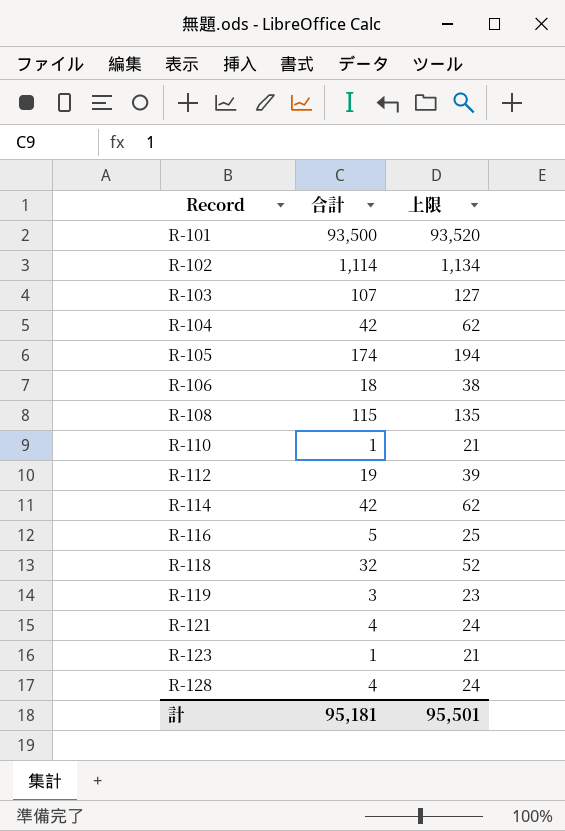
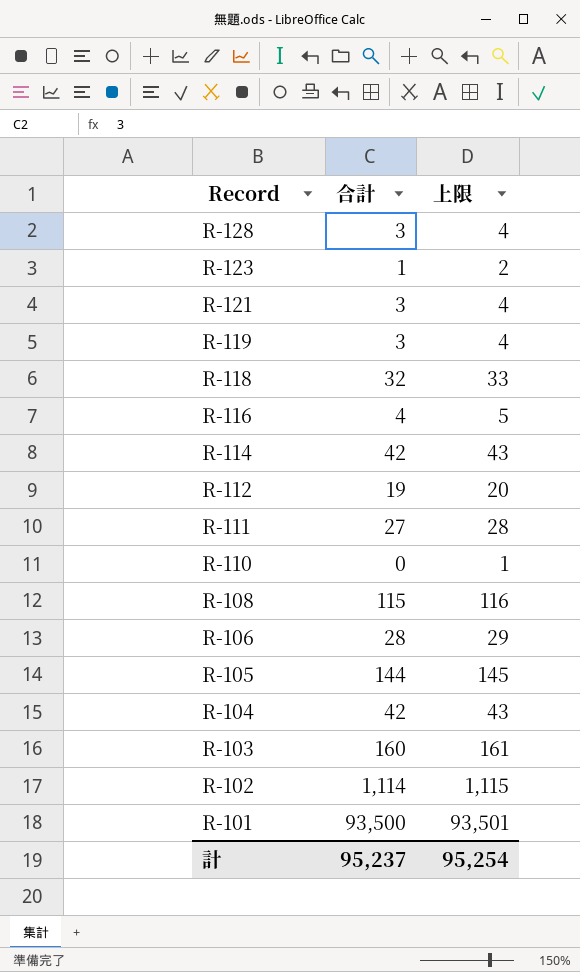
row order: Record ascending -> Record descending
column 上限 | formula: [合計] + 20 -> [合計] + 1
R-128 | 合計: 4 -> 3
R-121 | 合計: 4 -> 3
R-116 | 合計: 5 -> 4
row R-111: none -> 27 | 28
R-110 | 合計: 1 -> 0
R-106 | 合計: 18 -> 28
R-105 | 合計: 174 -> 144
R-103 | 合計: 107 -> 160
計 | 合計: 95,181 -> 95,237
計 | 上限: 95,501 -> 95,254

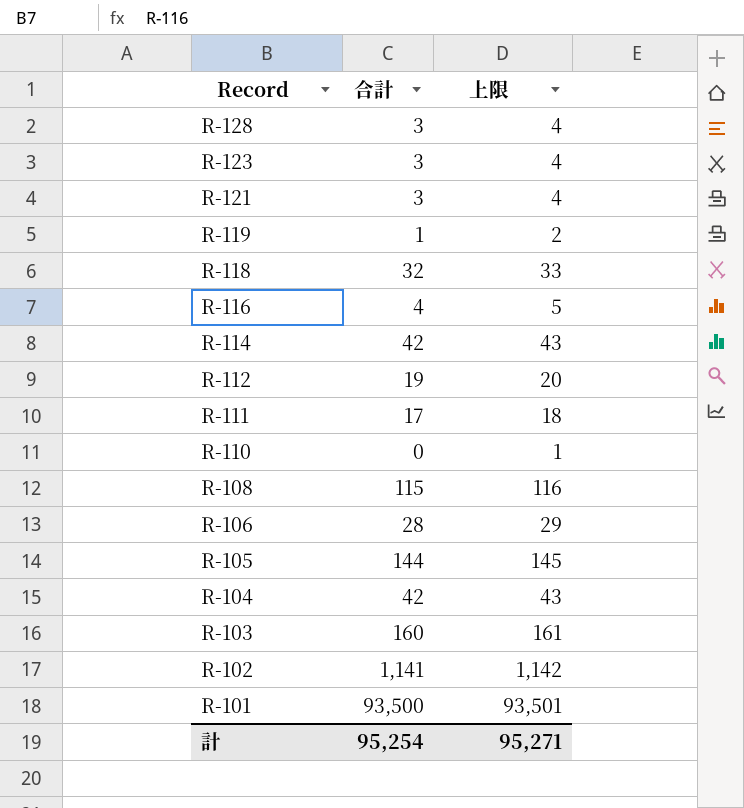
R-123 | 合計: 1 -> 3
R-123 | 上限: 2 -> 4
R-119 | 合計: 3 -> 1
R-119 | 上限: 4 -> 2
R-111 | 合計: 27 -> 17
R-111 | 上限: 28 -> 18
R-102 | 合計: 1,114 -> 1,141
R-102 | 上限: 1,115 -> 1,142
計 | 合計: 95,237 -> 95,254
計 | 上限: 95,254 -> 95,271

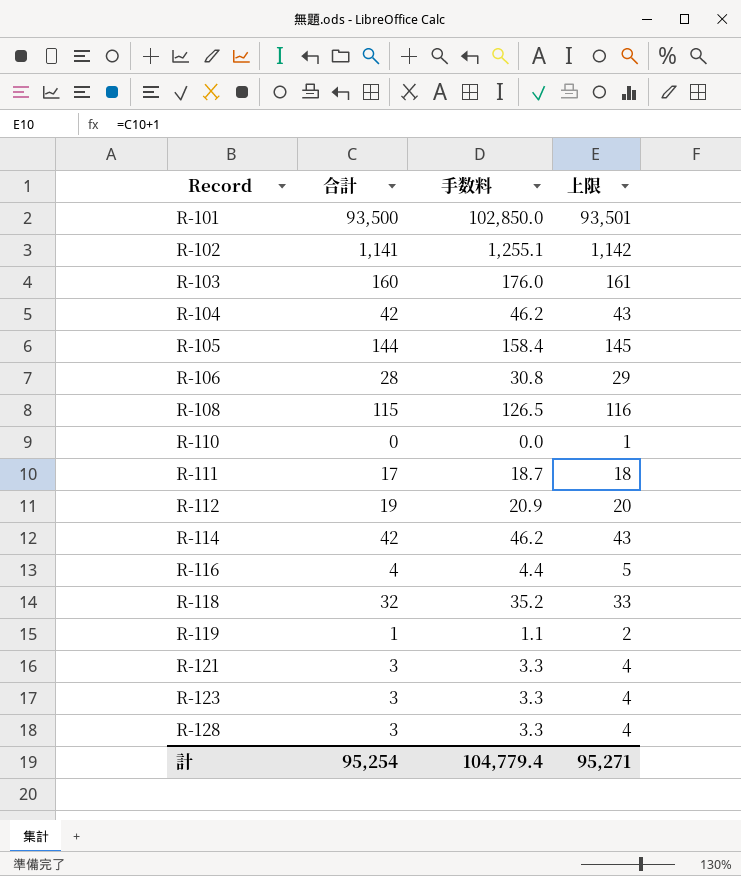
row order: Record descending -> Record ascending
column 手数料 | formula: none -> [合計] * 1.1

